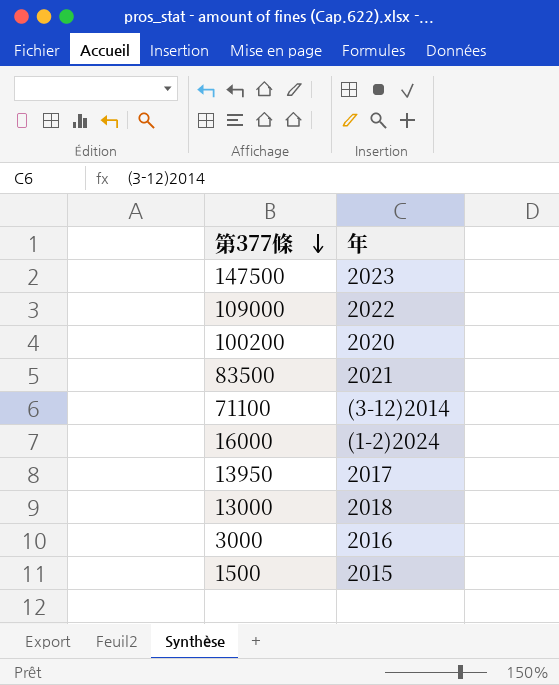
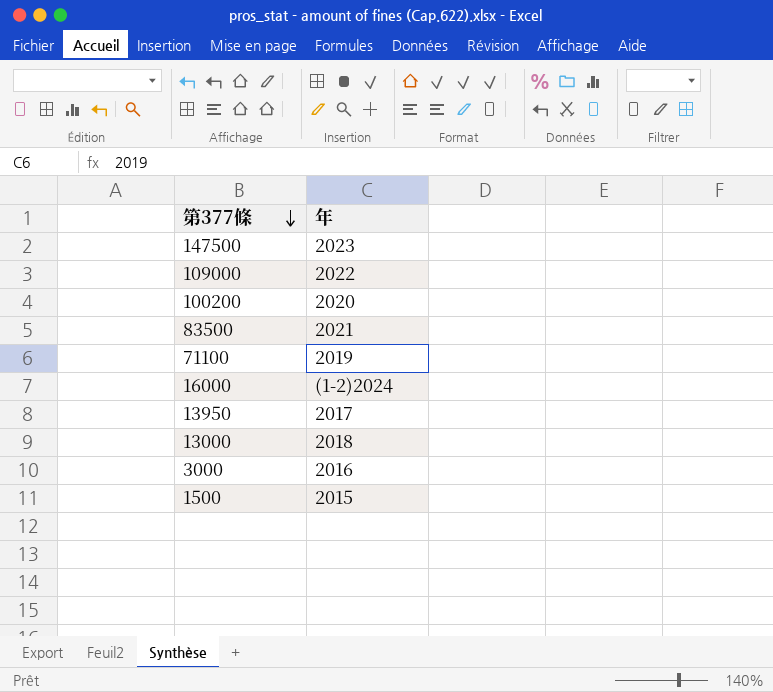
71100 | 年: (3-12)2014 -> 2019

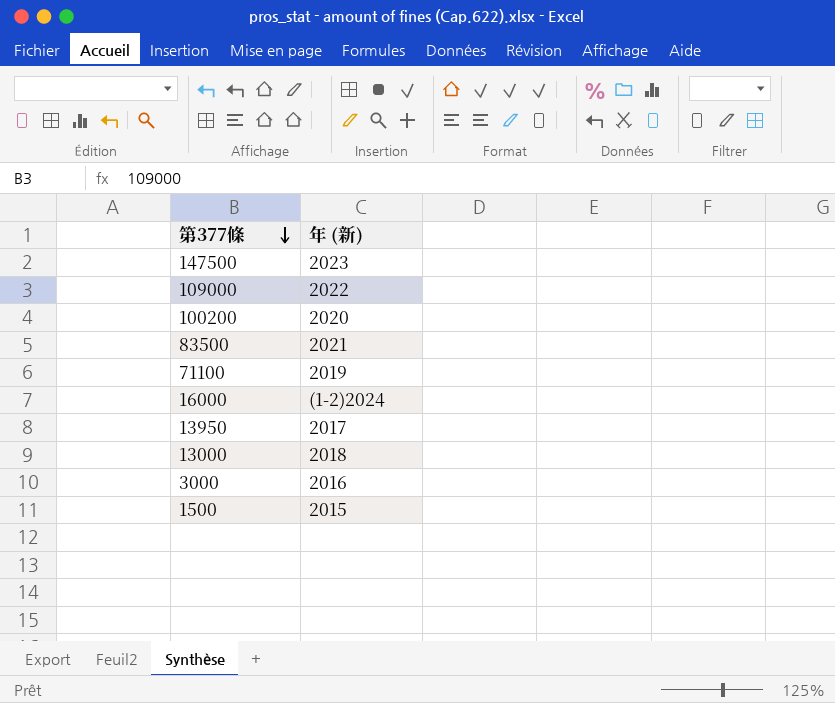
column name: 年 -> 年 (新)

